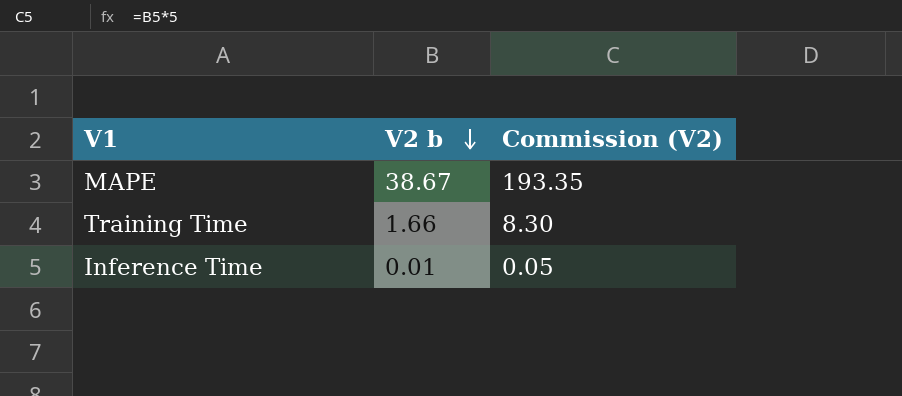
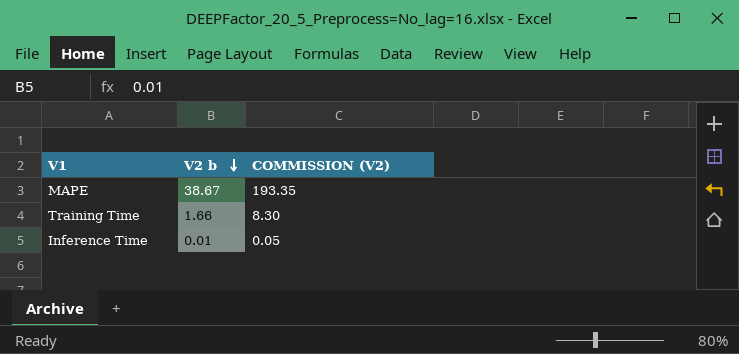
column name: Commission (V2) -> COMMISSION (V2)

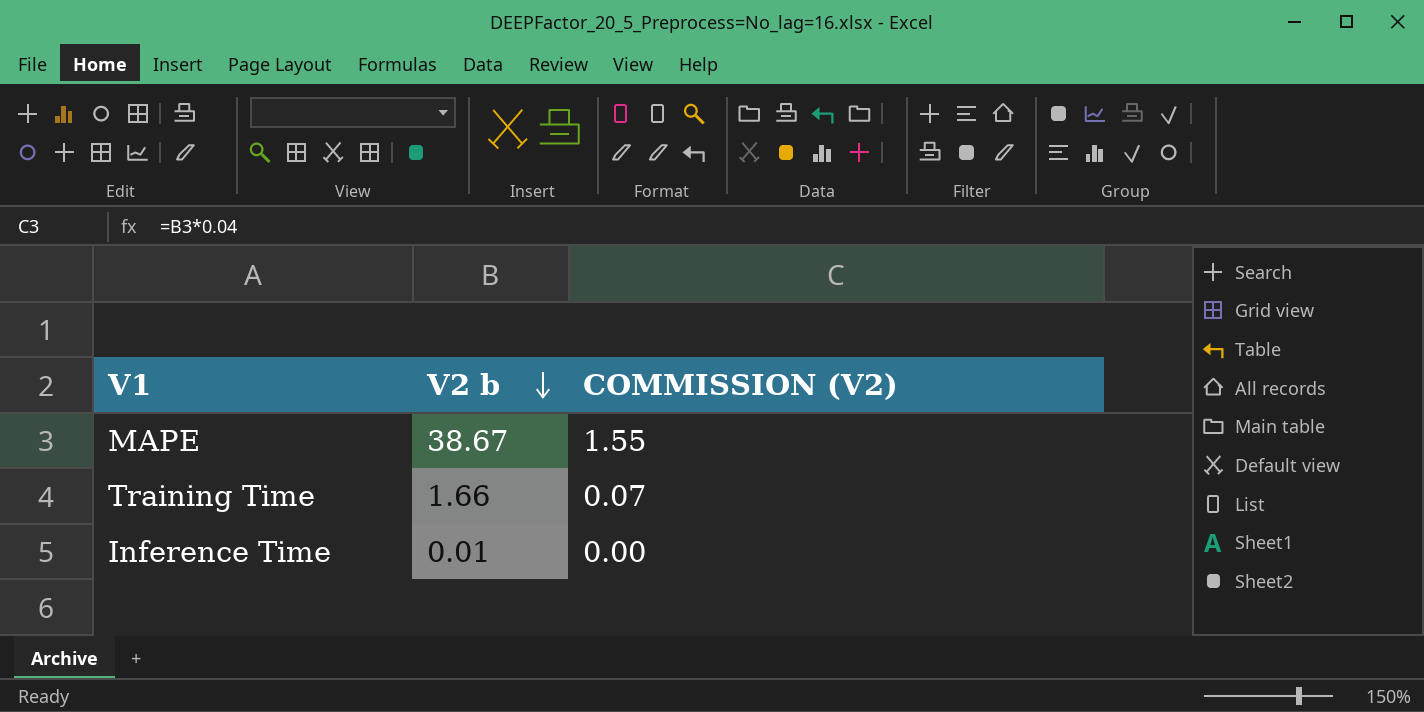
column COMMISSION (V2) | formula: [V2 b] * 5 -> [V2 b] * 0.04

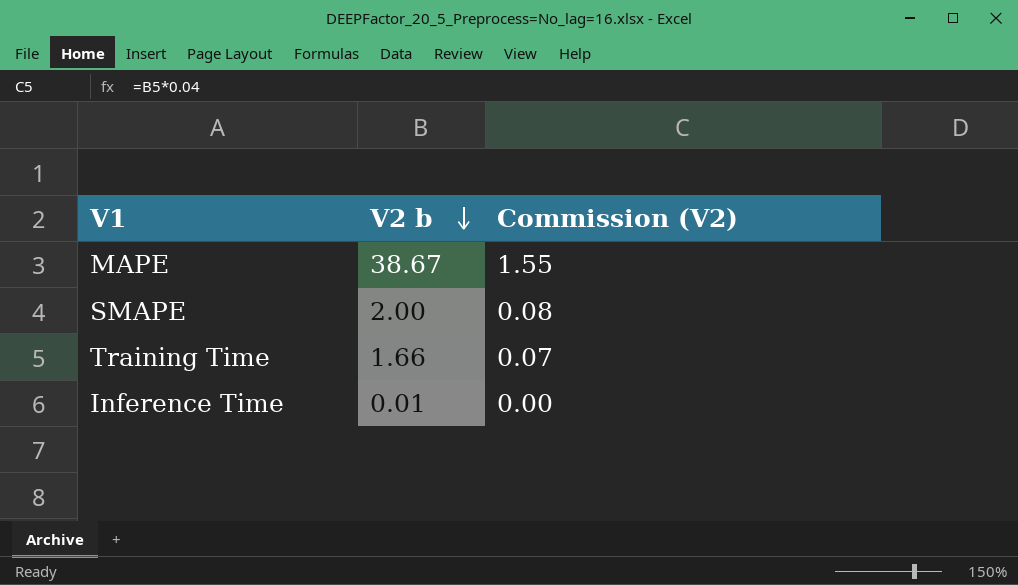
column name: COMMISSION (V2) -> Commission (V2)
row SMAPE: none -> 2.00 | 0.08

